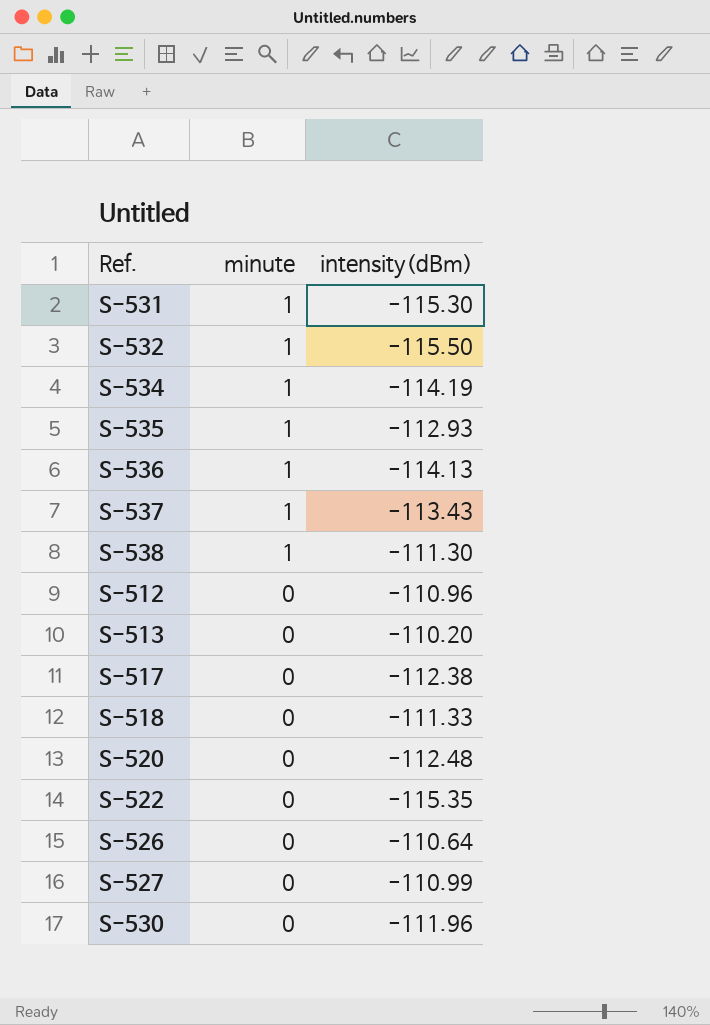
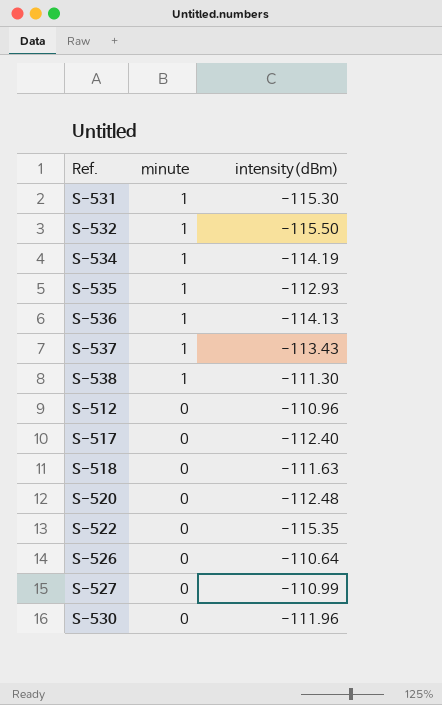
row S-513: 0 | -110.20 -> none
S-517 | intensity(dBm): -112.38 -> -112.40
S-518 | intensity(dBm): -111.33 -> -111.63

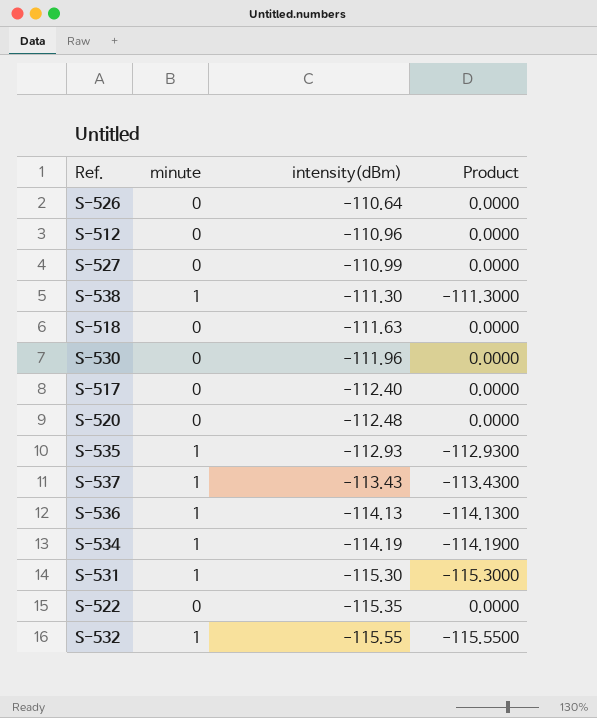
row order: minute descending -> intensity(dBm) descending
column Product | formula: none -> [minute] * [intensity(dBm)]
S-532 | intensity(dBm): -115.50 -> -115.55

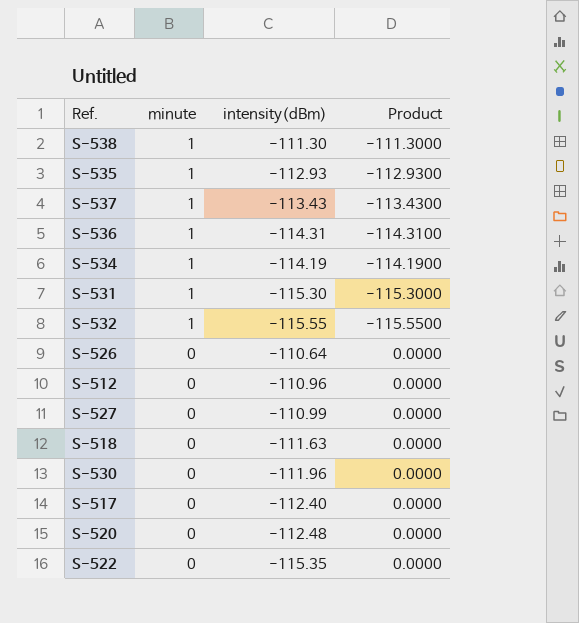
row order: intensity(dBm) descending -> minute descending
S-536 | intensity(dBm): -114.13 -> -114.31
S-536 | Product: -114.1300 -> -114.3100

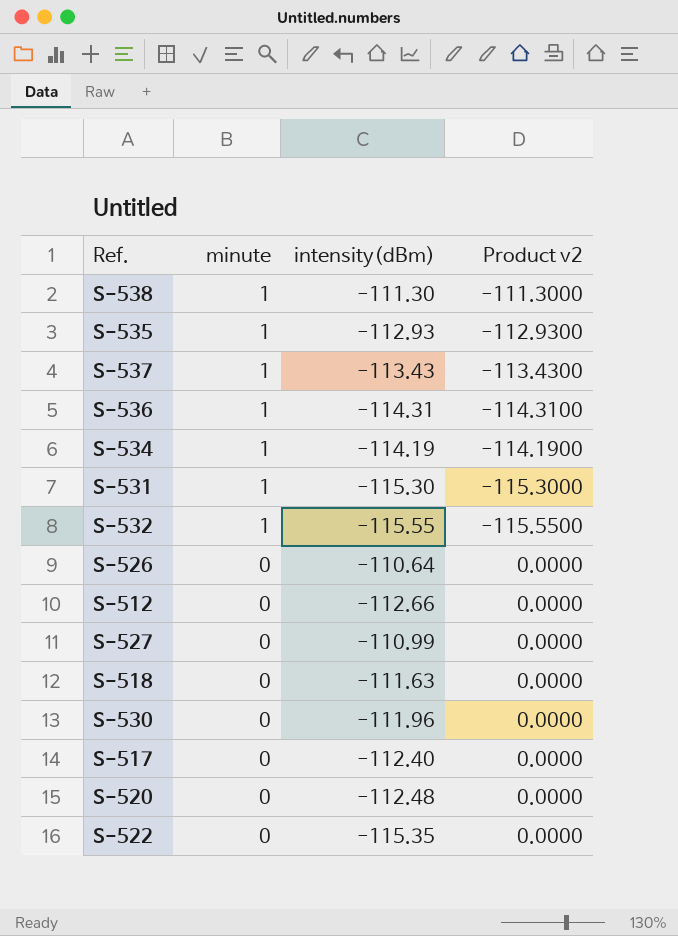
column name: Product -> Product v2
S-512 | intensity(dBm): -110.96 -> -112.66

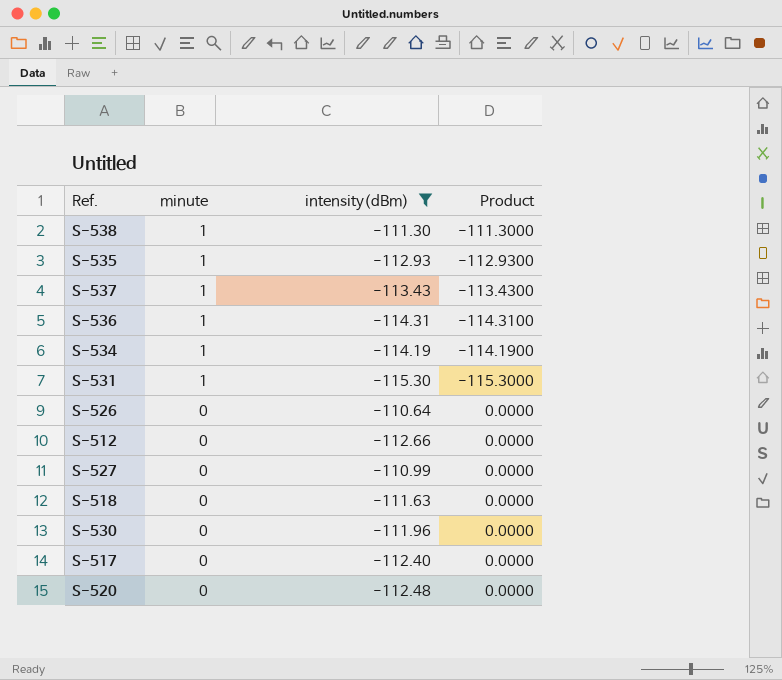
filter: none -> intensity(dBm) >= -115.30
column name: Product v2 -> Product

